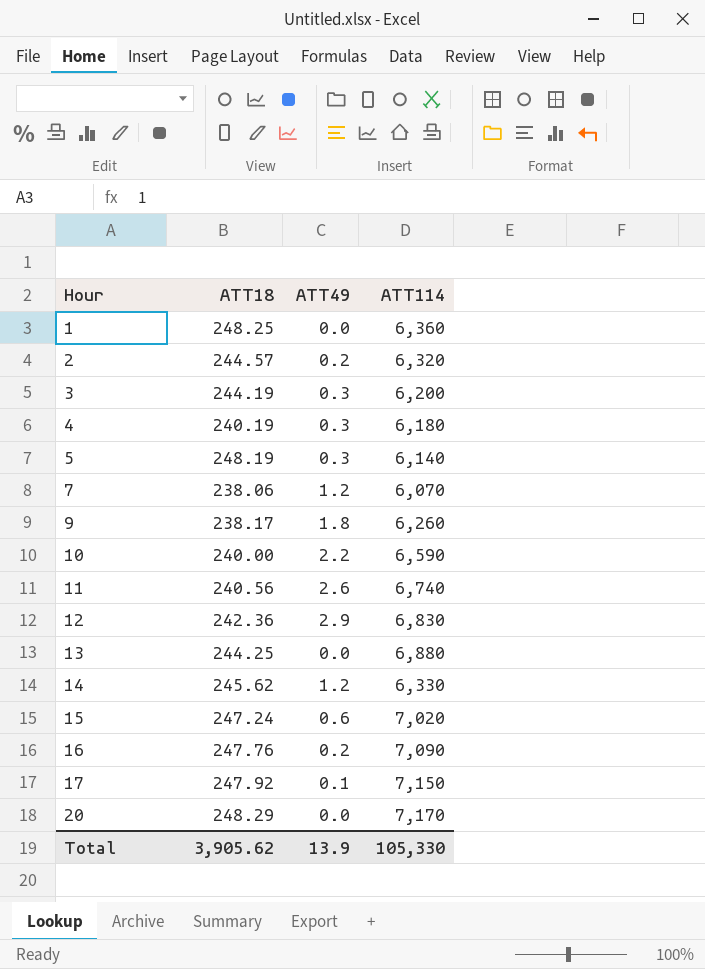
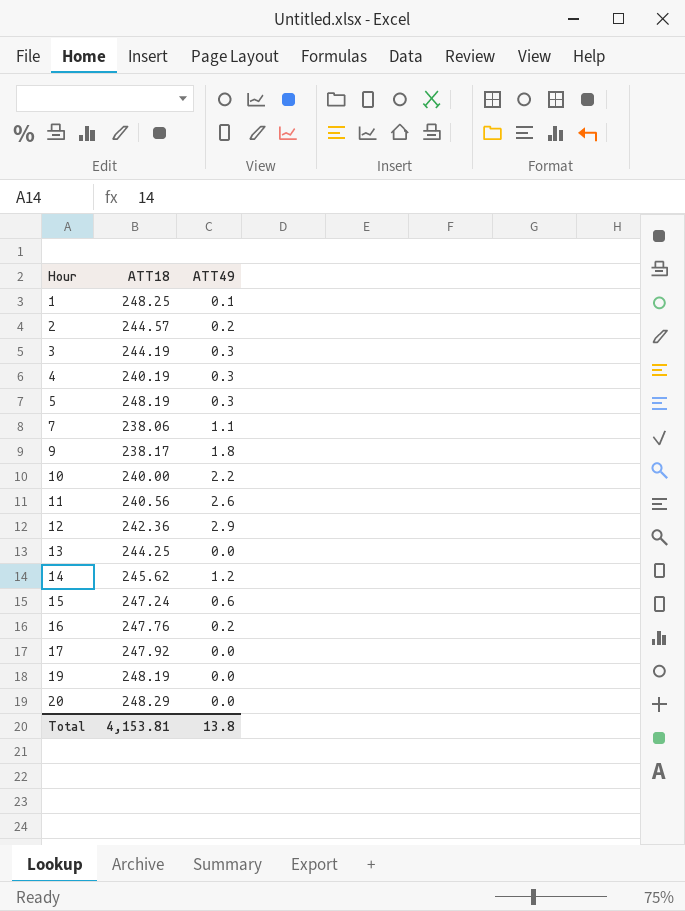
column ATT114 | position: 4 -> none
1 | ATT49: 0.0 -> 0.1
7 | ATT49: 1.2 -> 1.1
17 | ATT49: 0.1 -> 0.0
row 19: none -> 248.19 | 0.0
Total | ATT18: 3,905.62 -> 4,153.81
Total | ATT49: 13.9 -> 13.8

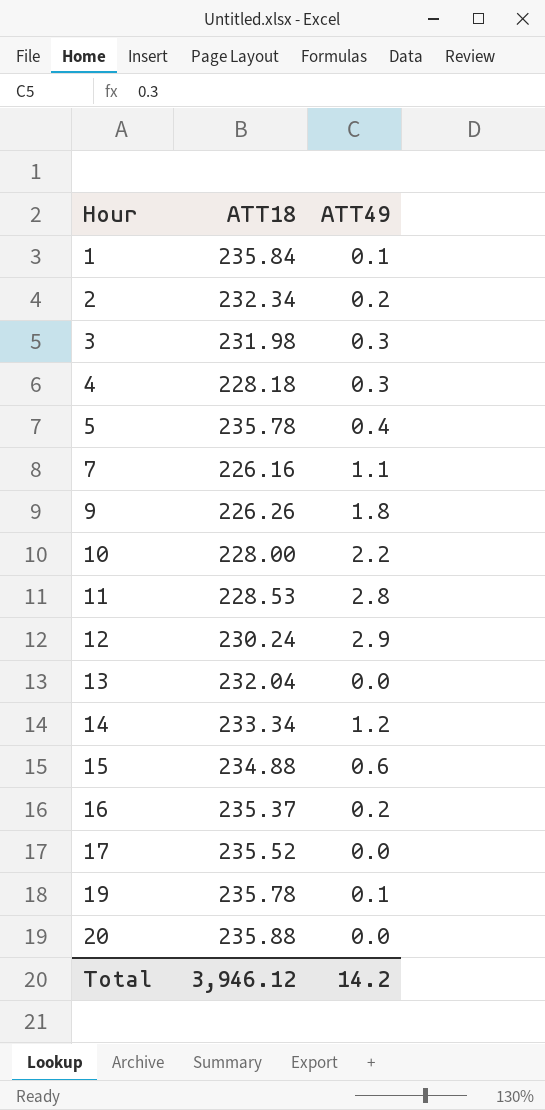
1 | ATT18: 248.25 -> 235.84
2 | ATT18: 244.57 -> 232.34
3 | ATT18: 244.19 -> 231.98
4 | ATT18: 240.19 -> 228.18
5 | ATT18: 248.19 -> 235.78
5 | ATT49: 0.3 -> 0.4
7 | ATT18: 238.06 -> 226.16
9 | ATT18: 238.17 -> 226.26
10 | ATT18: 240.00 -> 228.00
11 | ATT18: 240.56 -> 228.53
11 | ATT49: 2.6 -> 2.8
12 | ATT18: 242.36 -> 230.24
13 | ATT18: 244.25 -> 232.04
14 | ATT18: 245.62 -> 233.34
15 | ATT18: 247.24 -> 234.88
16 | ATT18: 247.76 -> 235.37
17 | ATT18: 247.92 -> 235.52
19 | ATT18: 248.19 -> 235.78
19 | ATT49: 0.0 -> 0.1
20 | ATT18: 248.29 -> 235.88
Total | ATT18: 4,153.81 -> 3,946.12
Total | ATT49: 13.8 -> 14.2

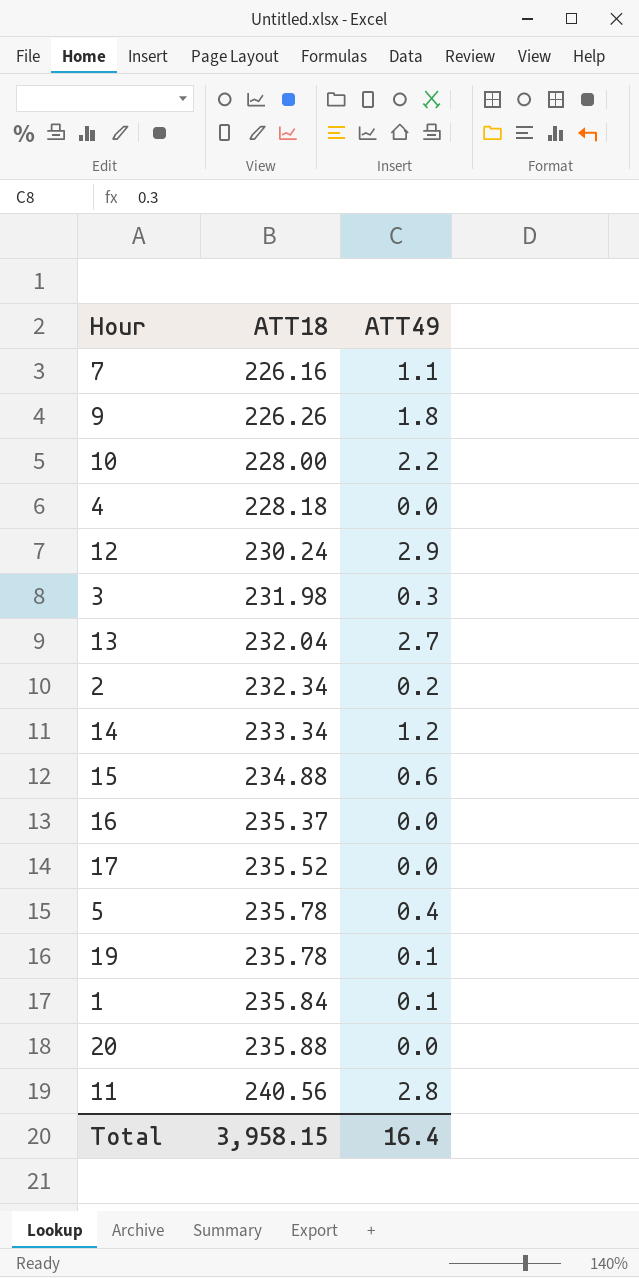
row order: Hour ascending -> ATT18 ascending
4 | ATT49: 0.3 -> 0.0
13 | ATT49: 0.0 -> 2.7
16 | ATT49: 0.2 -> 0.0
11 | ATT18: 228.53 -> 240.56
Total | ATT18: 3,946.12 -> 3,958.15
Total | ATT49: 14.2 -> 16.4

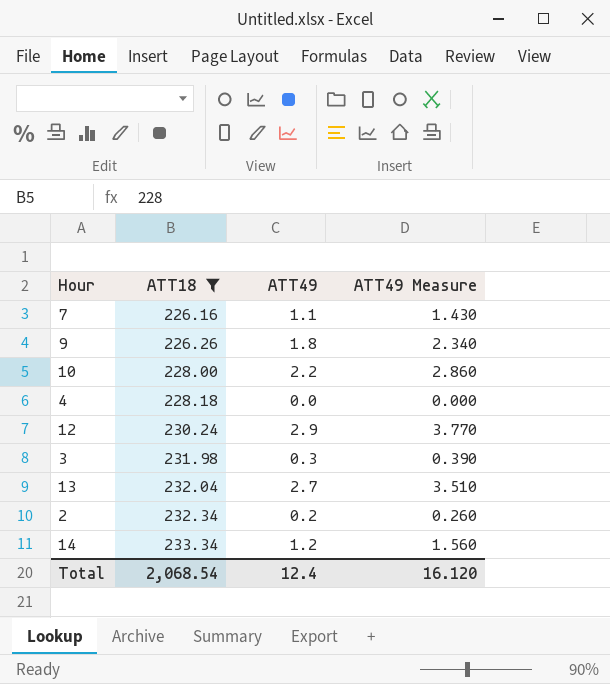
filter: none -> ATT18 <= 233.34
column ATT49 Measure | formula: none -> [ATT49] * 1.3
Total | ATT18: 3,958.15 -> 2,068.54
Total | ATT49: 16.4 -> 12.4

